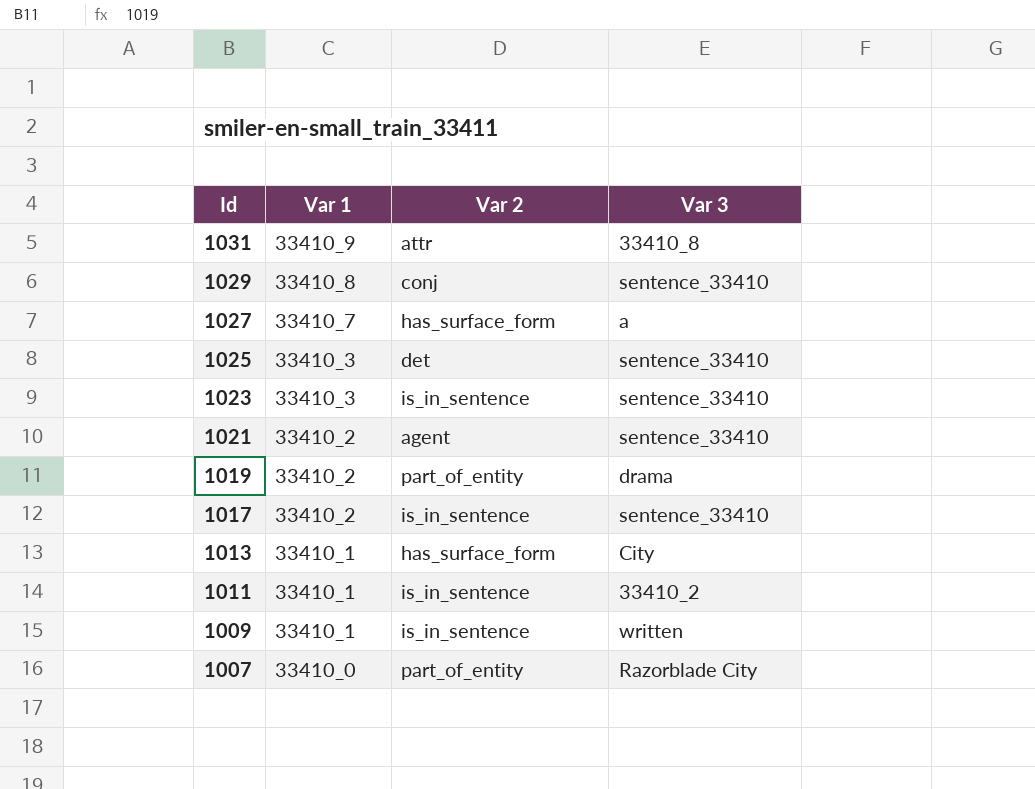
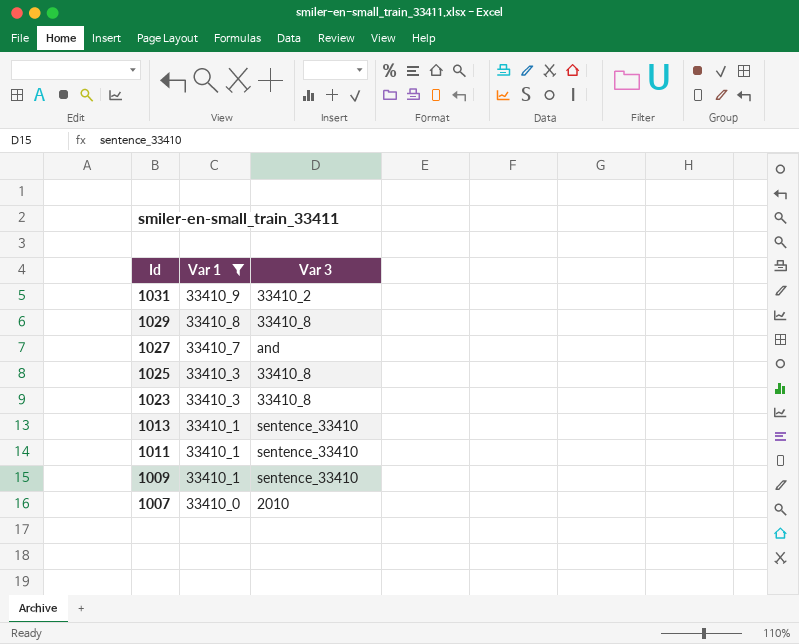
filter: none -> Var 1 != 33410_2
column Var 2 | position: 3 -> none
1031 | Var 3: 33410_8 -> 33410_2
1029 | Var 3: sentence_33410 -> 33410_8
1027 | Var 3: a -> and
1025 | Var 3: sentence_33410 -> 33410_8
1023 | Var 3: sentence_33410 -> 33410_8
1013 | Var 3: City -> sentence_33410
1011 | Var 3: 33410_2 -> sentence_33410
1009 | Var 3: written -> sentence_33410
1007 | Var 3: Razorblade City -> 2010

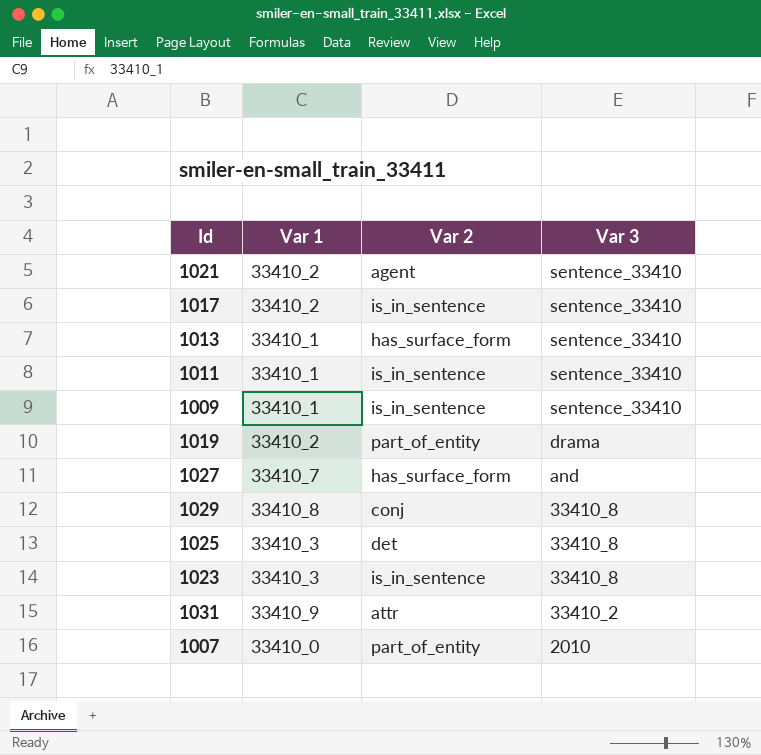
filter: Var 1 != 33410_2 -> none
row order: Id descending -> Var 3 descending
column Var 2 | position: none -> 3

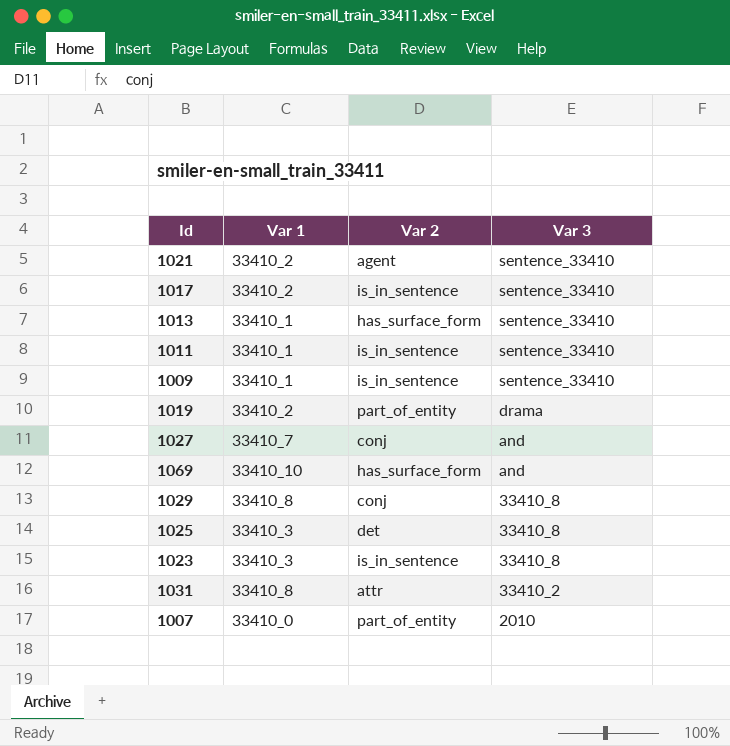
1027 | Var 2: has_surface_form -> conj
row 1069: none -> 33410_10 | has_surface_form | and
1031 | Var 1: 33410_9 -> 33410_8

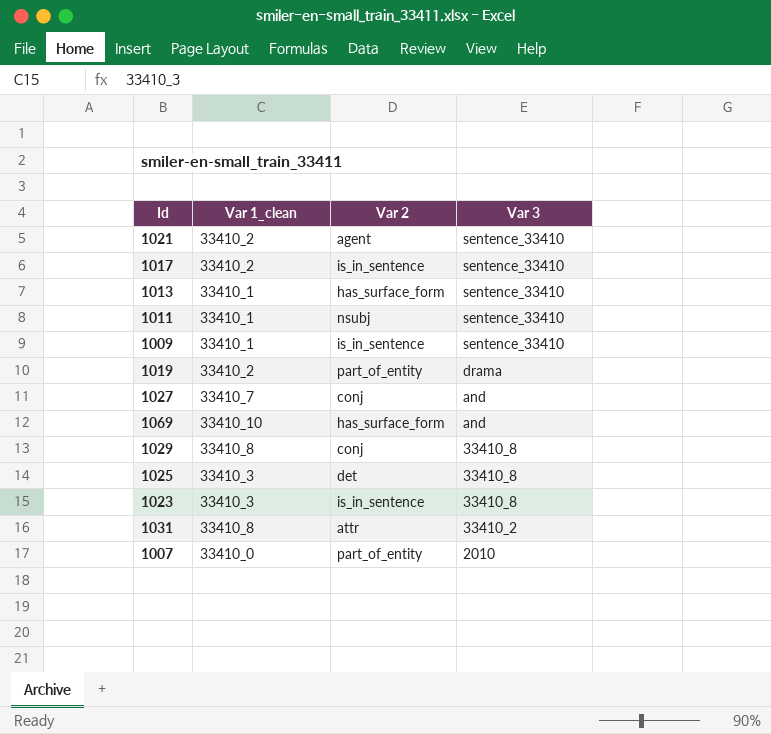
column name: Var 1 -> Var 1_clean
1011 | Var 2: is_in_sentence -> nsubj

